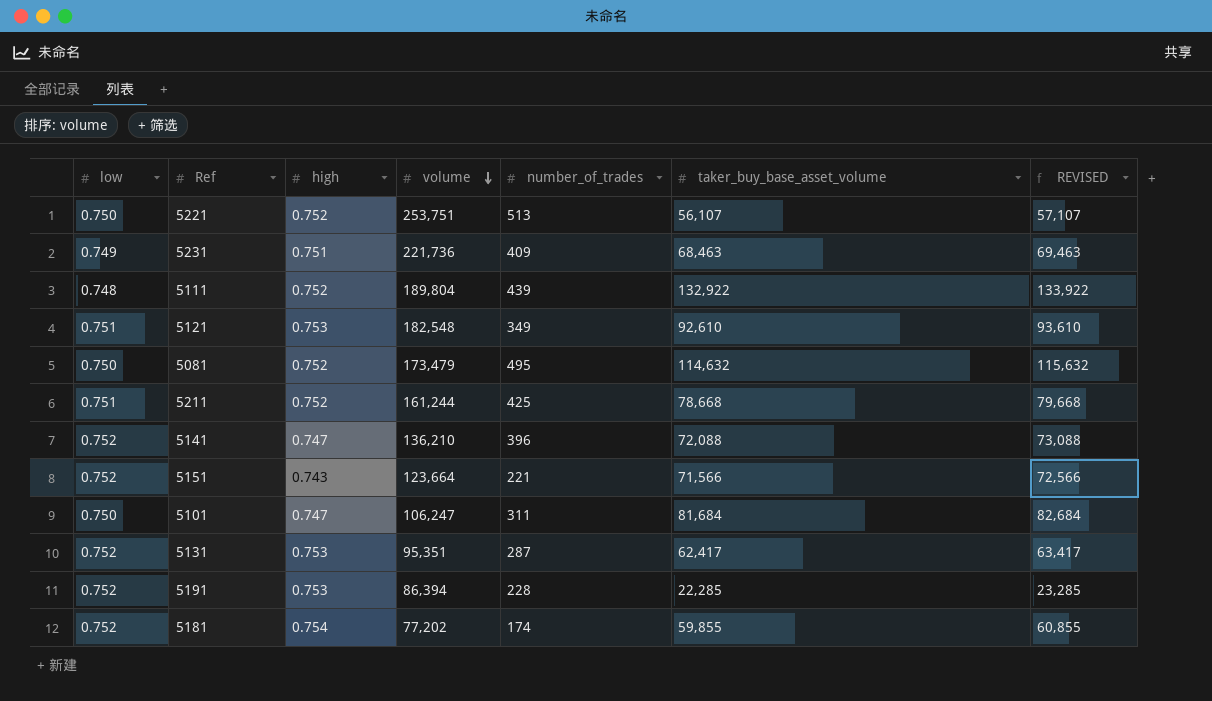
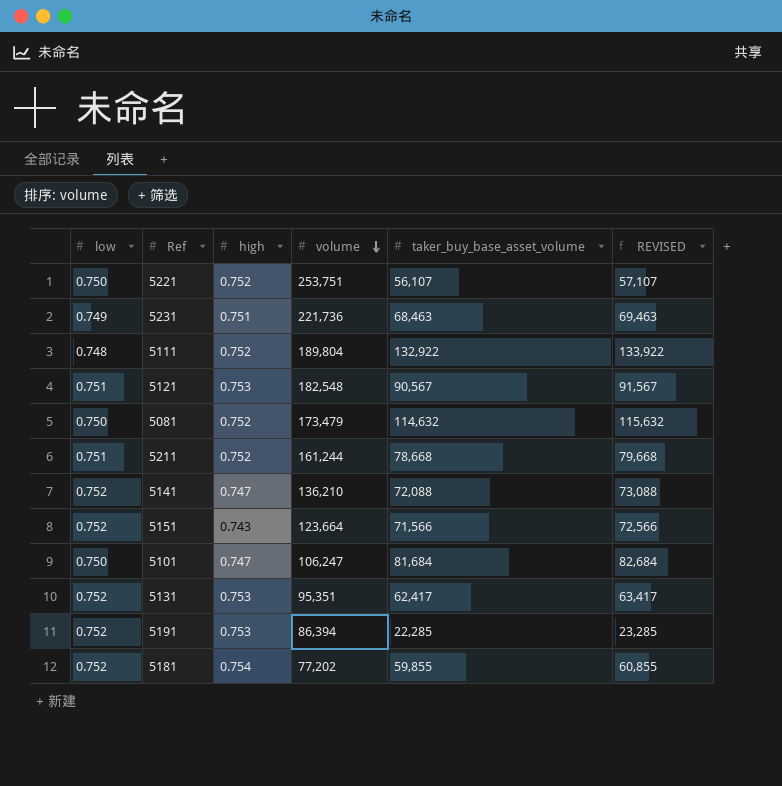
column number_of_trades | position: 5 -> none
5121 | taker_buy_base_asset_volume: 92,610 -> 90,567
5121 | REVISED: 93,610 -> 91,567

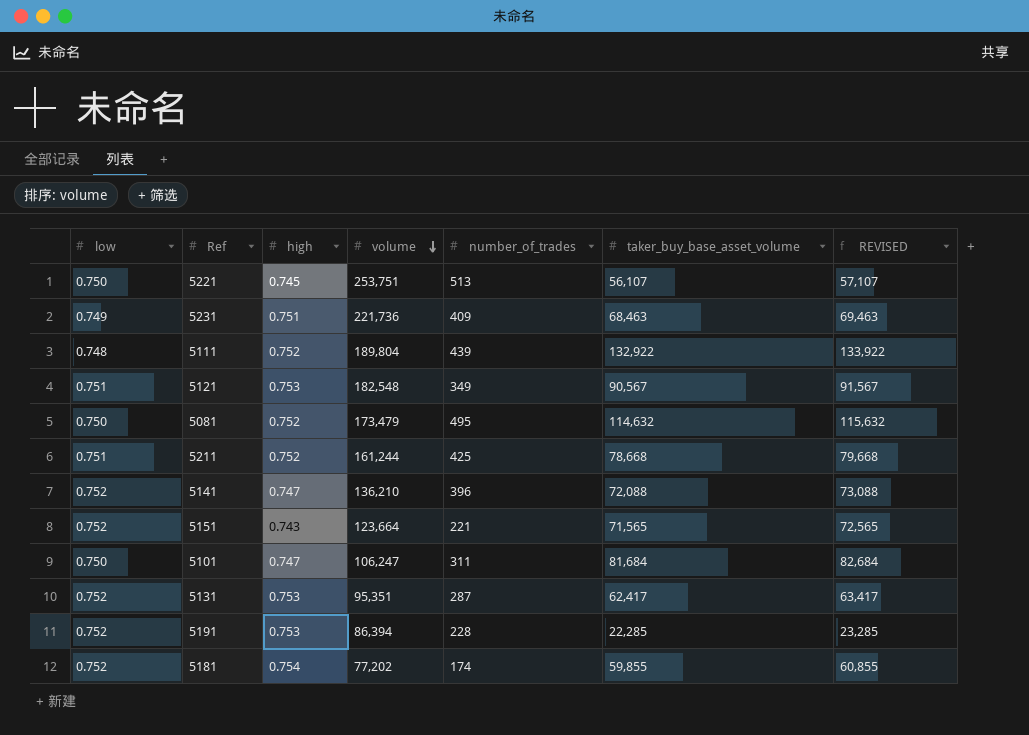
column number_of_trades | position: none -> 5
5221 | high: 0.752 -> 0.745
5151 | taker_buy_base_asset_volume: 71,566 -> 71,565
5151 | REVISED: 72,566 -> 72,565

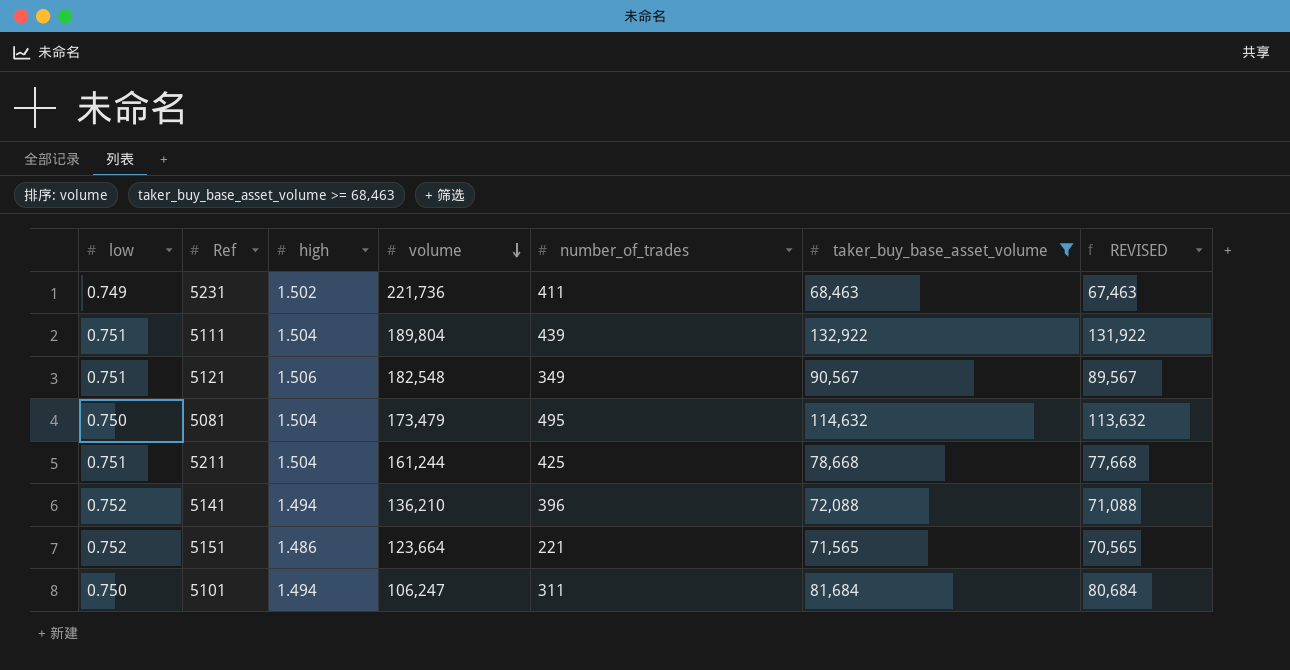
filter: none -> taker_buy_base_asset_volume >= 68,463
column REVISED | formula: [taker_buy_base_asset_volume] + 1000 -> [taker_buy_base_asset_volume] - 1000
5231 | high: 0.751 -> 1.502
5231 | number_of_trades: 409 -> 411
5111 | low: 0.748 -> 0.751
5111 | high: 0.752 -> 1.504
5121 | high: 0.753 -> 1.506
5081 | high: 0.752 -> 1.504
5211 | high: 0.752 -> 1.504
5141 | high: 0.747 -> 1.494
5151 | high: 0.743 -> 1.486
5101 | high: 0.747 -> 1.494

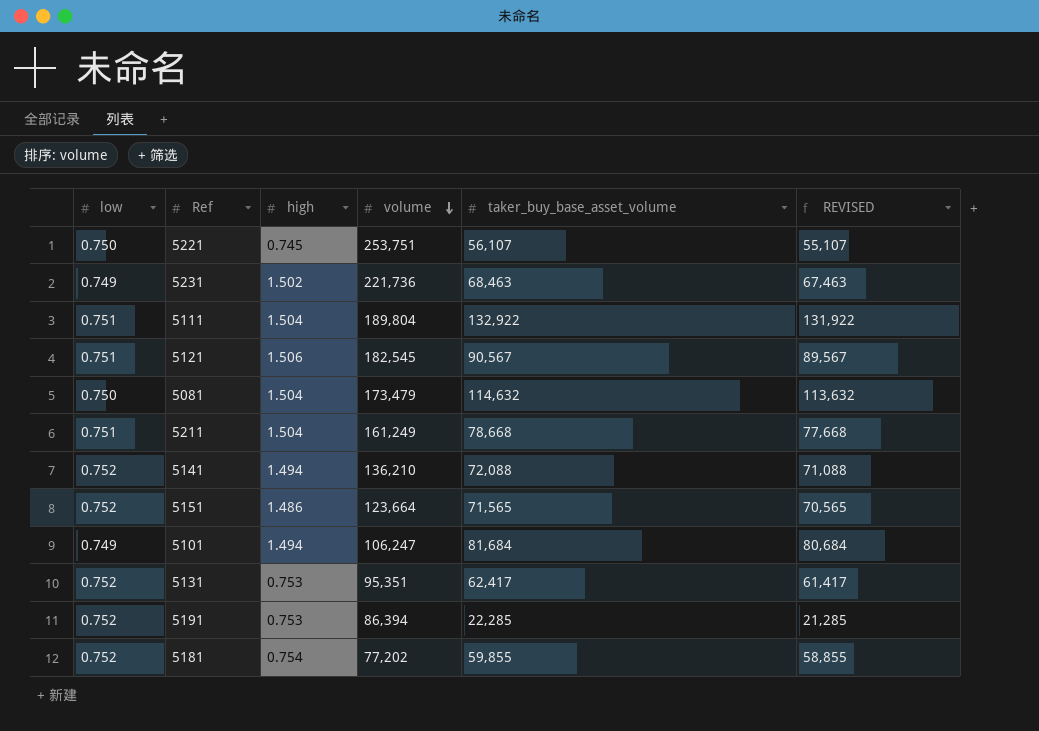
filter: taker_buy_base_asset_volume >= 68,463 -> none
column number_of_trades | position: 5 -> none
5121 | volume: 182,548 -> 182,545
5211 | volume: 161,244 -> 161,249
5101 | low: 0.750 -> 0.749

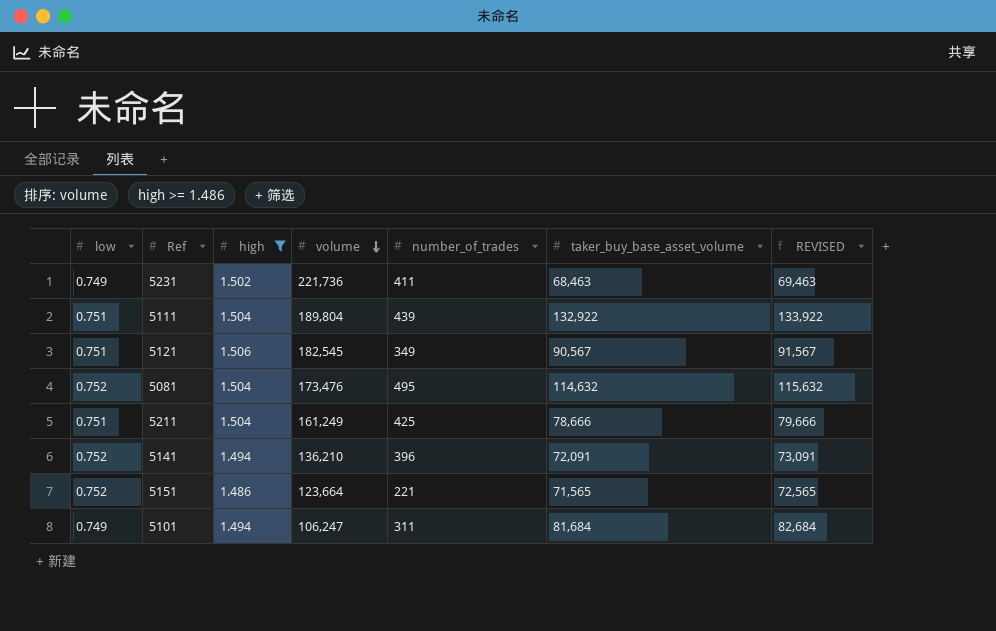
filter: none -> high >= 1.486
column number_of_trades | position: none -> 5
column REVISED | formula: [taker_buy_base_asset_volume] - 1000 -> [taker_buy_base_asset_volume] + 1000
5081 | low: 0.750 -> 0.752
5081 | volume: 173,479 -> 173,476
5211 | taker_buy_base_asset_volume: 78,668 -> 78,666
5141 | taker_buy_base_asset_volume: 72,088 -> 72,091

